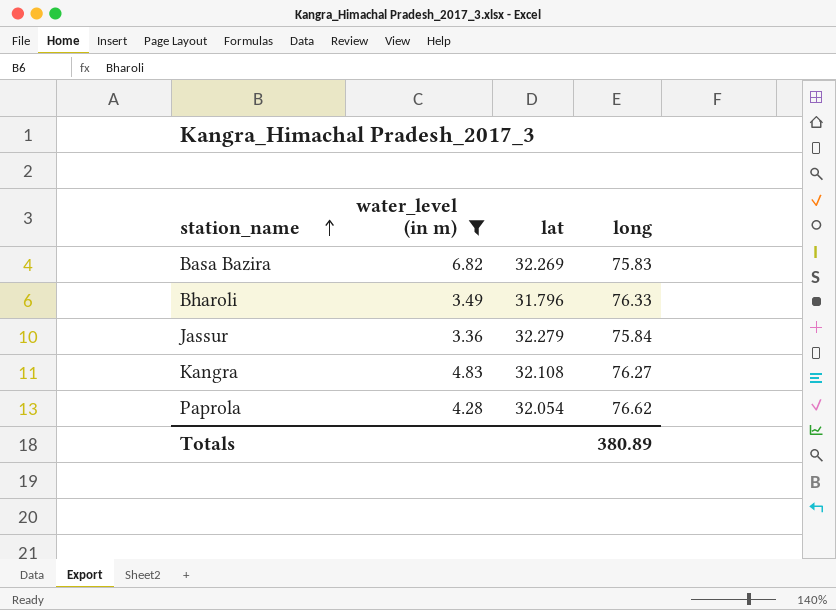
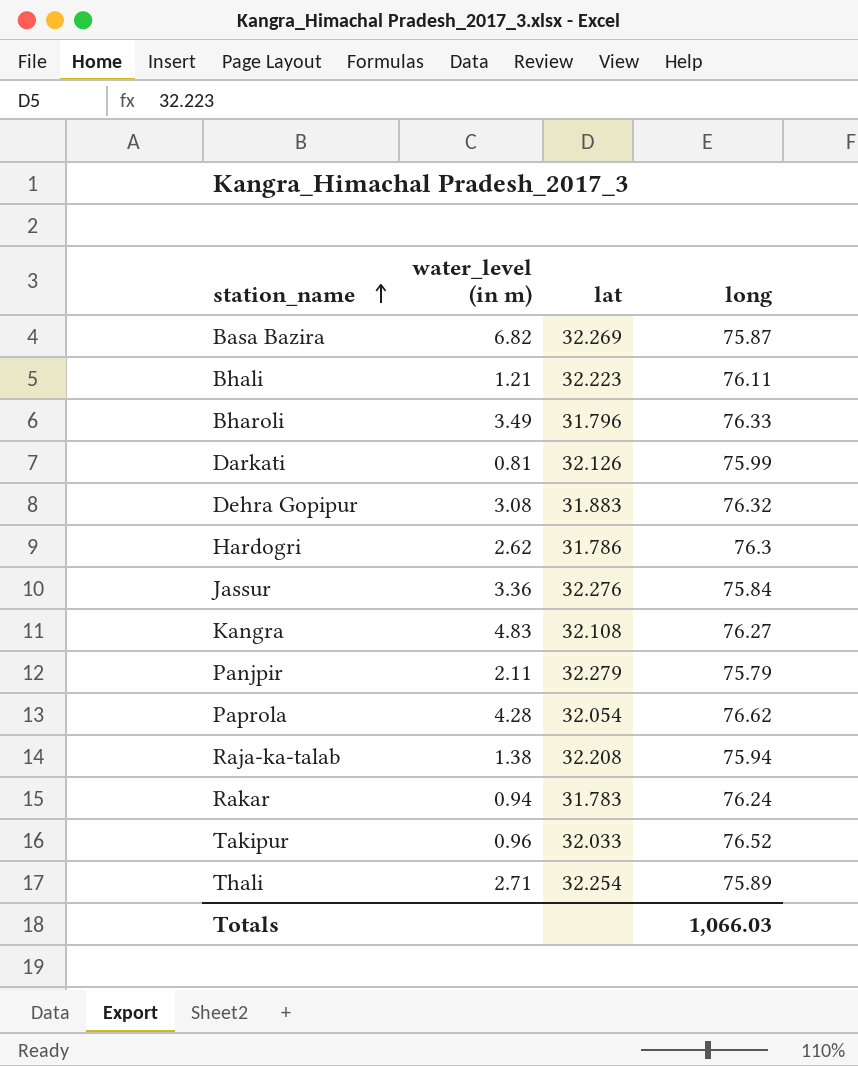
filter: water_level (in m) >= 3.36 -> none
Basa Bazira | long: 75.83 -> 75.87
Jassur | lat: 32.279 -> 32.276
Totals | long: 380.89 -> 1,066.03

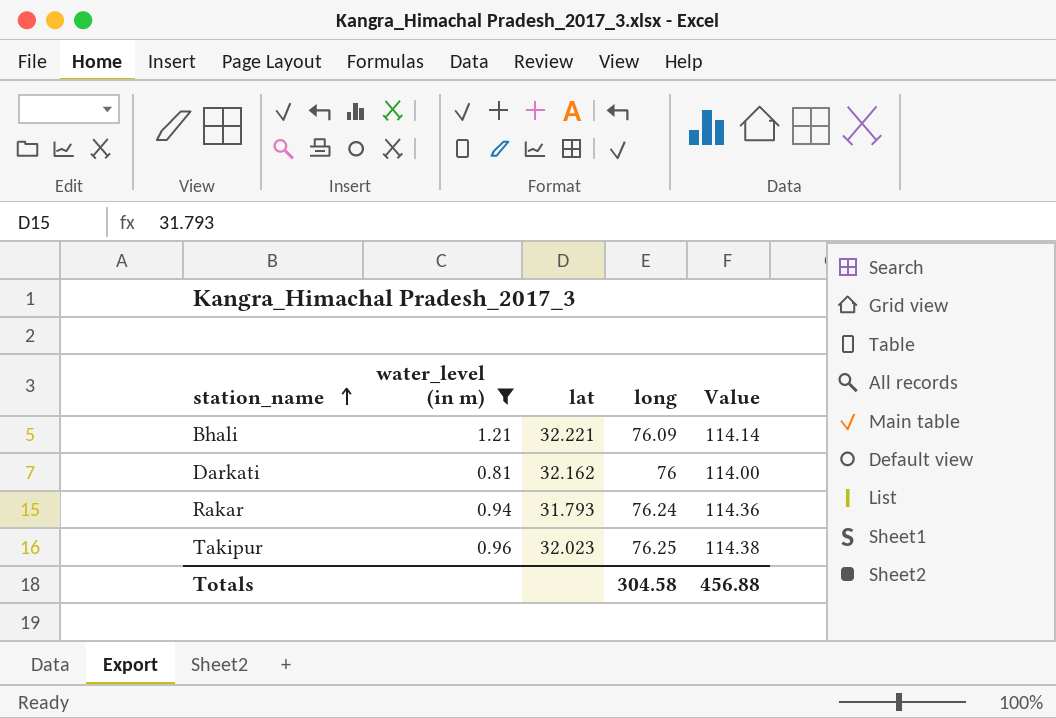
filter: none -> water_level (in m) <= 1.21
column Value | formula: none -> [long] * 1.5
Bhali | lat: 32.223 -> 32.221
Bhali | long: 76.11 -> 76.09
Darkati | lat: 32.126 -> 32.162
Darkati | long: 75.99 -> 76
Rakar | lat: 31.783 -> 31.793
Takipur | lat: 32.033 -> 32.023
Takipur | long: 76.52 -> 76.25
Totals | long: 1,066.03 -> 304.58

